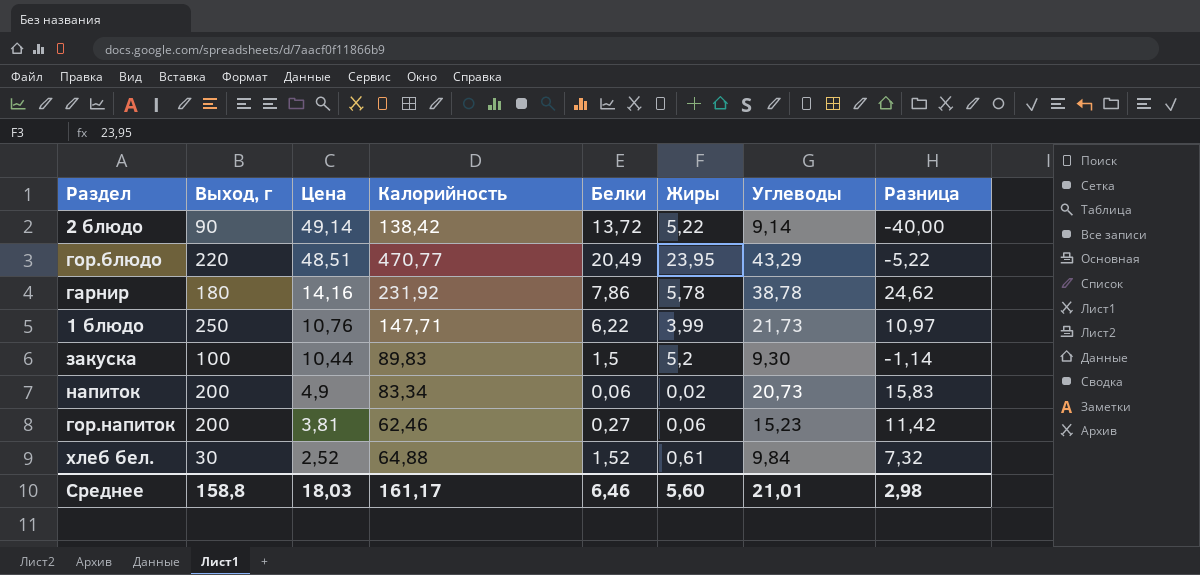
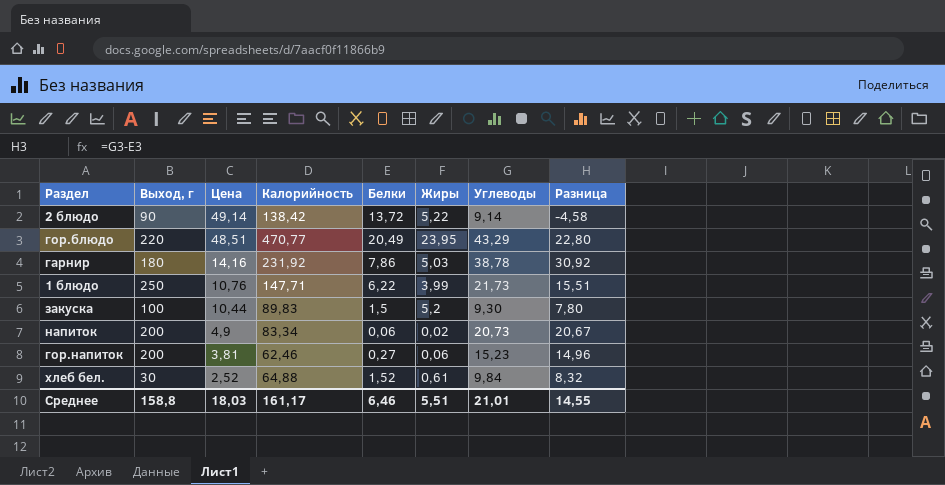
column Разница | formula: [Углеводы] - [Цена] -> [Углеводы] - [Белки]
гарнир | Жиры: 5,78 -> 5,03
Среднее | Жиры: 5,60 -> 5,51
Среднее | Разница: 2,98 -> 14,55

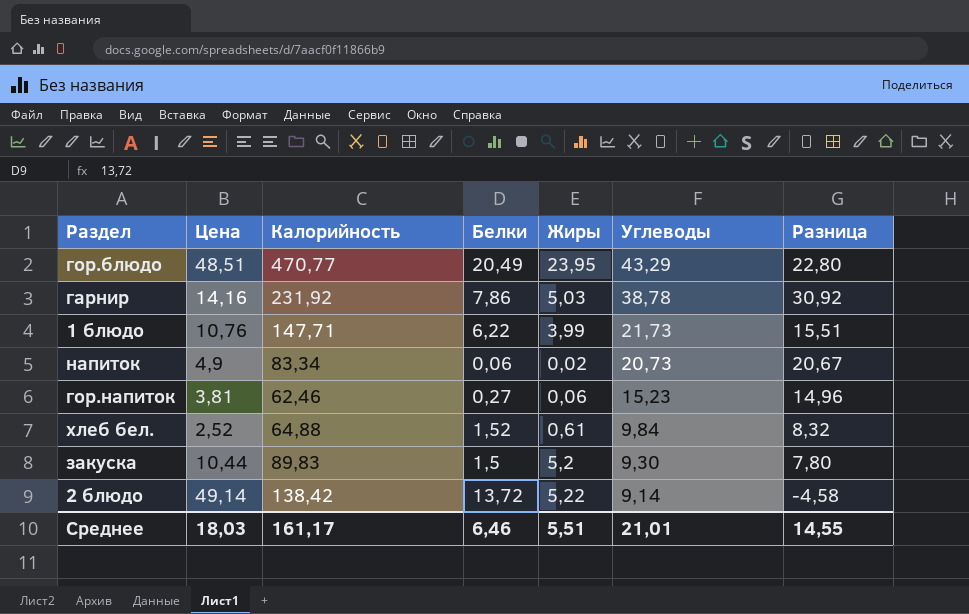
row order: Цена descending -> Углеводы descending
column Выход, г | position: 2 -> none

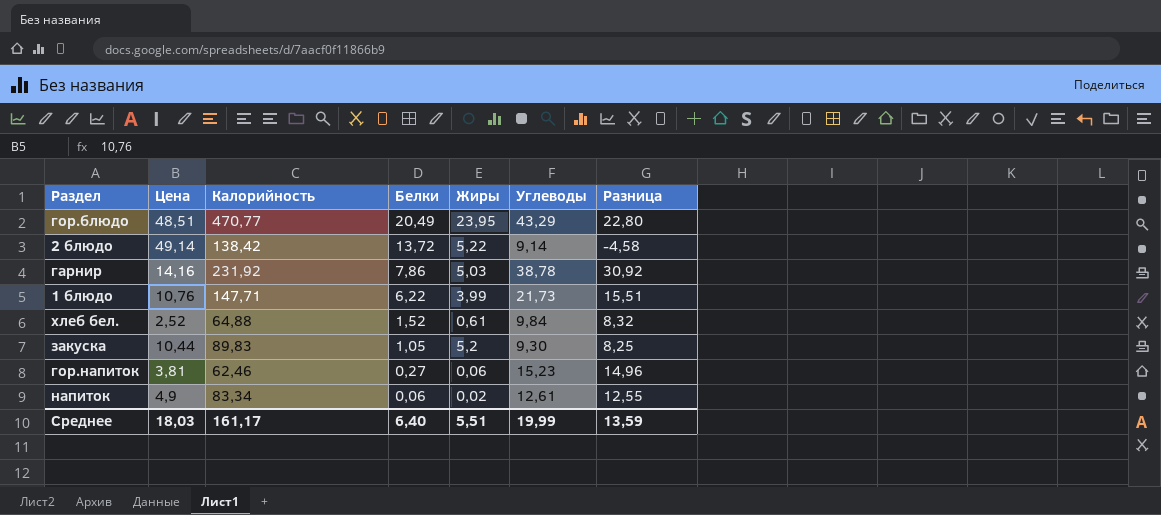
row order: Углеводы descending -> Белки descending
закуска | Белки: 1,5 -> 1,05
закуска | Разница: 7,80 -> 8,25
напиток | Углеводы: 20,73 -> 12,61
напиток | Разница: 20,67 -> 12,55
Среднее | Белки: 6,46 -> 6,40
Среднее | Углеводы: 21,01 -> 19,99
Среднее | Разница: 14,55 -> 13,59

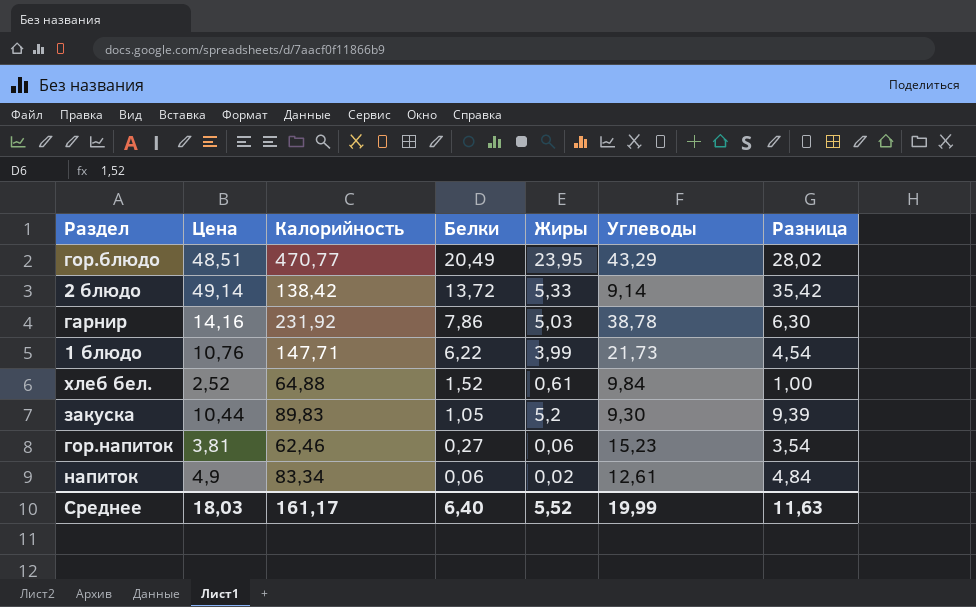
column Разница | formula: [Углеводы] - [Белки] -> [Цена] - [Белки]
2 блюдо | Жиры: 5,22 -> 5,33
Среднее | Жиры: 5,51 -> 5,52
Среднее | Разница: 13,59 -> 11,63

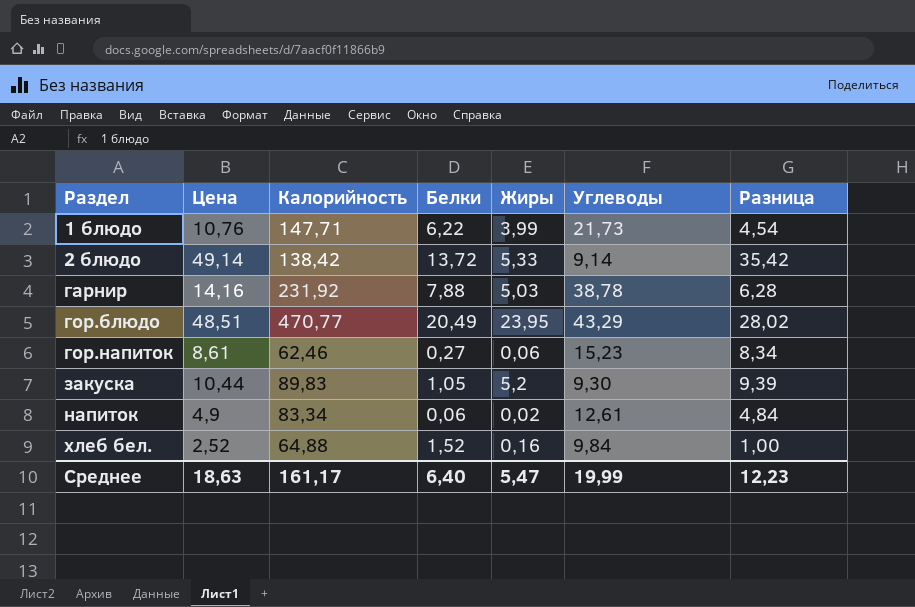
row order: Белки descending -> Раздел ascending
гарнир | Белки: 7,86 -> 7,88
гарнир | Разница: 6,30 -> 6,28
гор.напиток | Цена: 3,81 -> 8,61
гор.напиток | Разница: 3,54 -> 8,34
хлеб бел. | Жиры: 0,61 -> 0,16
Среднее | Цена: 18,03 -> 18,63
Среднее | Жиры: 5,52 -> 5,47
Среднее | Разница: 11,63 -> 12,23

